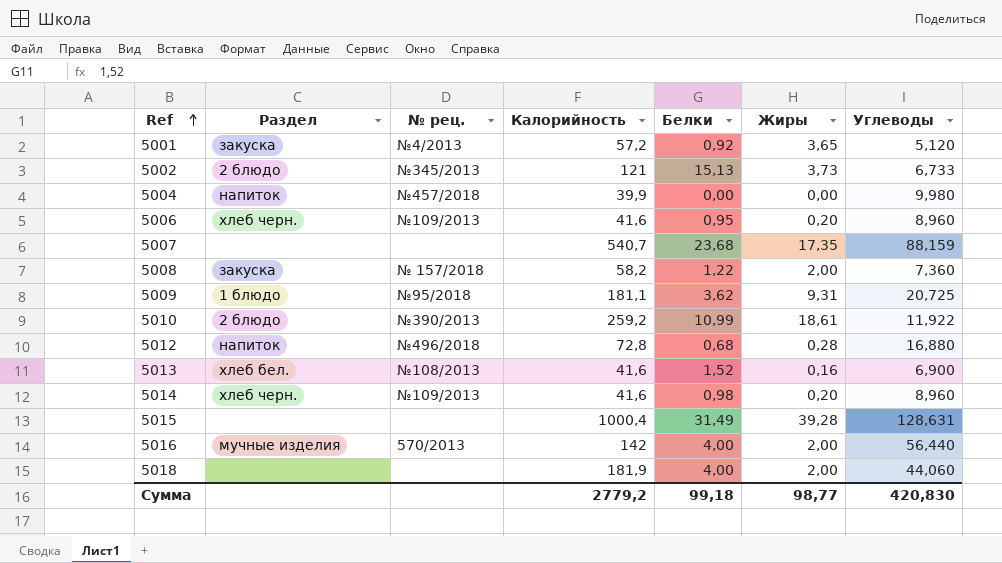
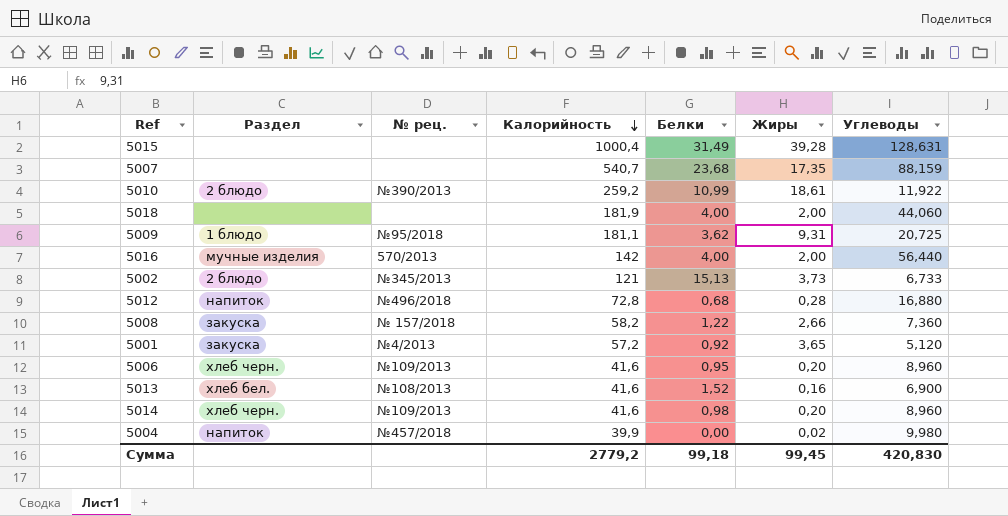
row order: Ref ascending -> Калорийность descending
5008 | Жиры: 2,00 -> 2,66
5004 | Жиры: 0,00 -> 0,02
Сумма | Жиры: 98,77 -> 99,45

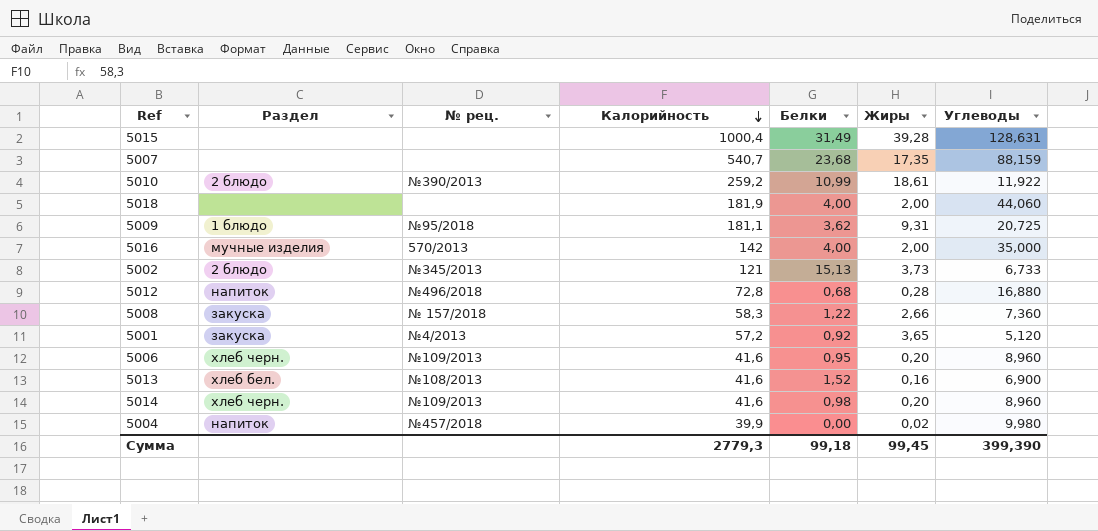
5016 | Углеводы: 56,440 -> 35,000
5008 | Калорийность: 58,2 -> 58,3
Сумма | Калорийность: 2779,2 -> 2779,3
Сумма | Углеводы: 420,830 -> 399,390

